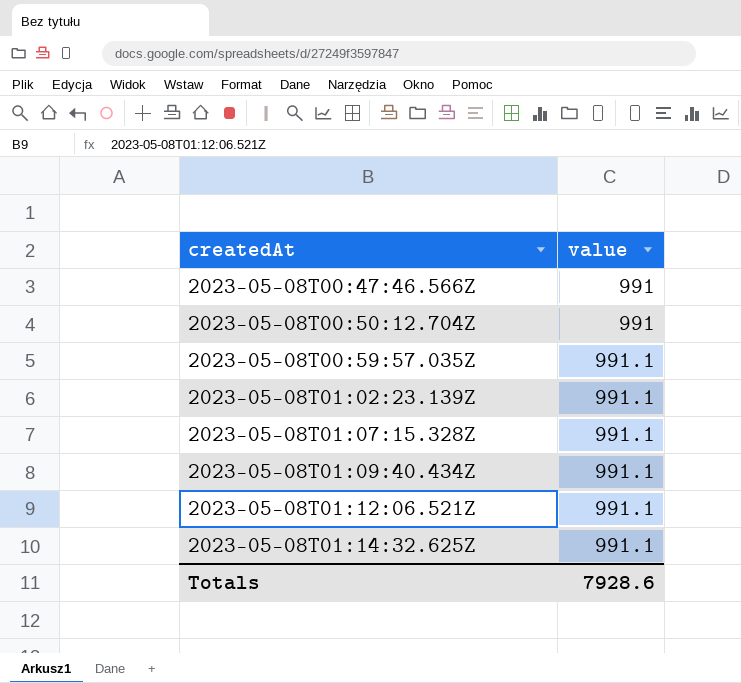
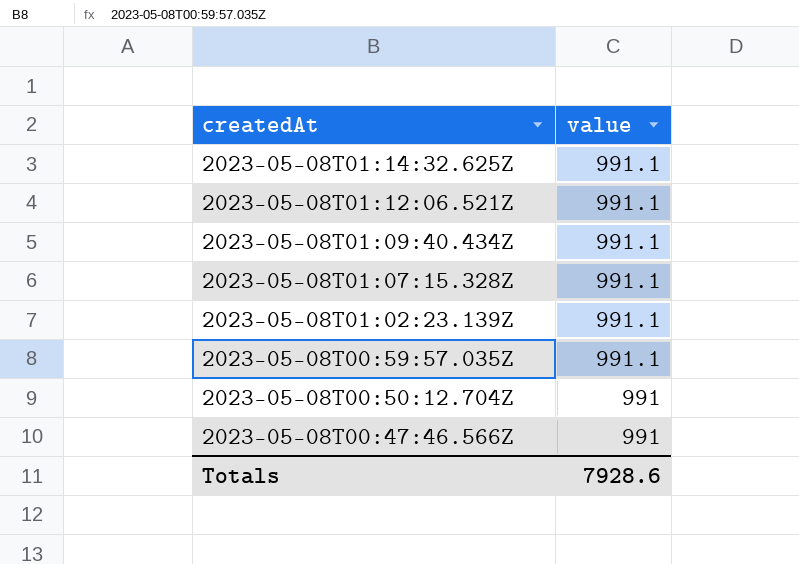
row order: createdAt ascending -> createdAt descending

